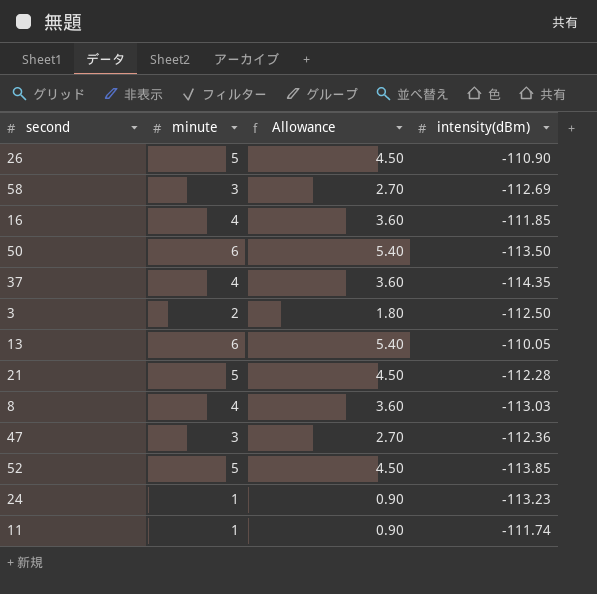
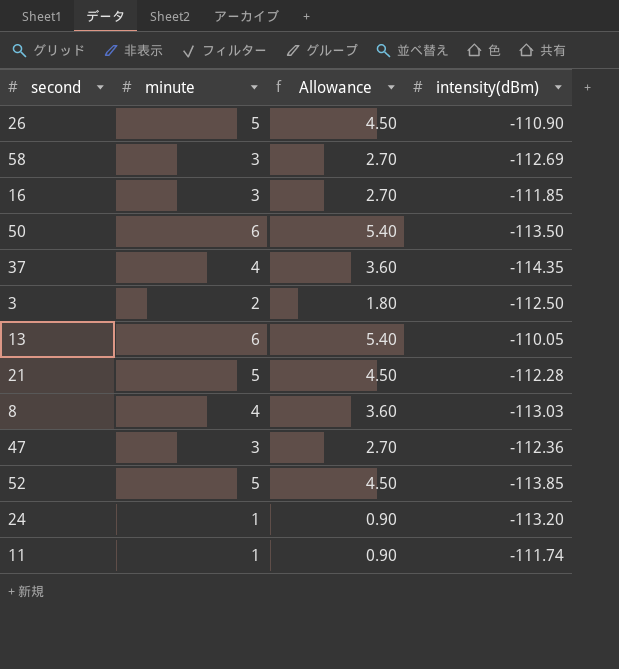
16 | minute: 4 -> 3
16 | Allowance: 3.60 -> 2.70
24 | intensity(dBm): -113.23 -> -113.20

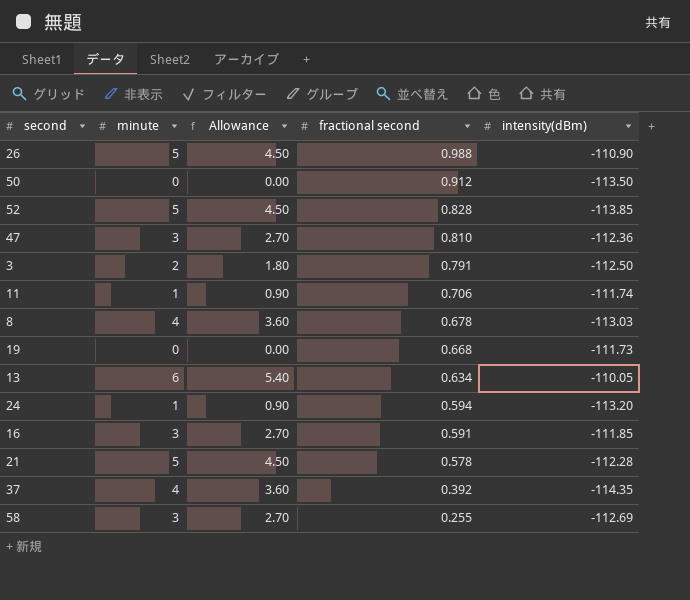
row order: none -> fractional second descending
column fractional second | position: none -> 4
50 | minute: 6 -> 0
50 | Allowance: 5.40 -> 0.00
row 19: none -> 0 | 0.00 | 0.668 | -111.73

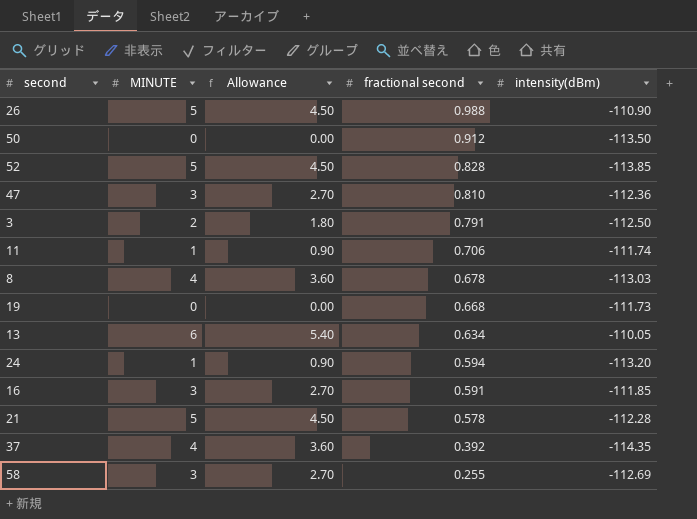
column name: minute -> MINUTE

